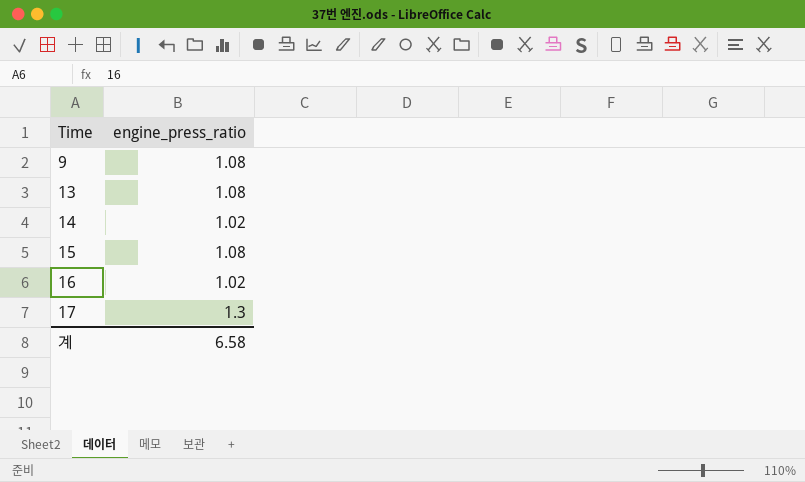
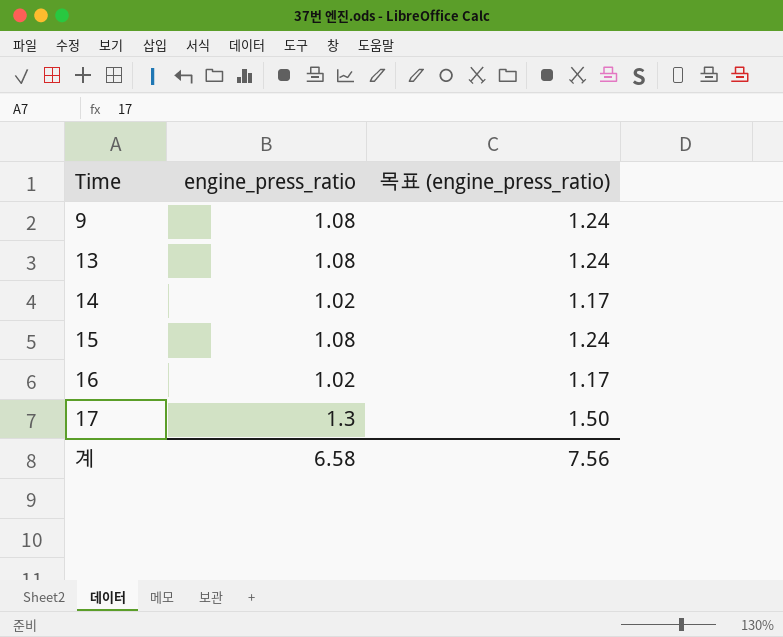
column 목표 (engine_press_ratio) | formula: none -> [engine_press_ratio] * 1.15

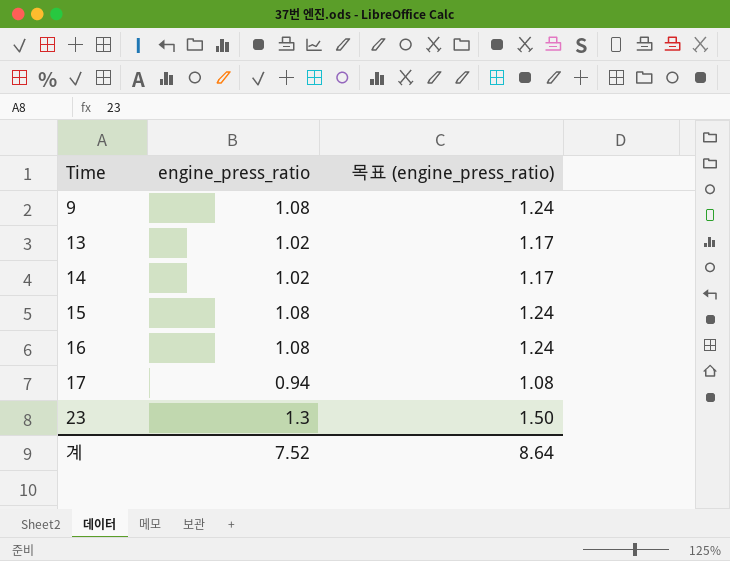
13 | engine_press_ratio: 1.08 -> 1.02
13 | 목표 (engine_press_ratio): 1.24 -> 1.17
16 | engine_press_ratio: 1.02 -> 1.08
16 | 목표 (engine_press_ratio): 1.17 -> 1.24
17 | engine_press_ratio: 1.3 -> 0.94
17 | 목표 (engine_press_ratio): 1.50 -> 1.08
row 23: none -> 1.3 | 1.50
계 | engine_press_ratio: 6.58 -> 7.52
계 | 목표 (engine_press_ratio): 7.56 -> 8.64

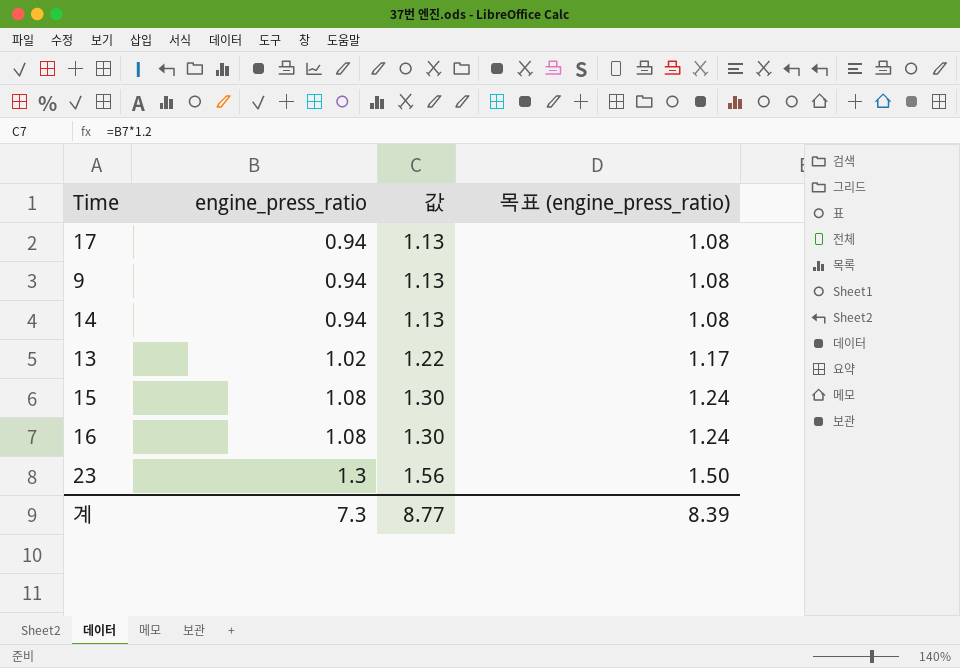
row order: Time ascending -> engine_press_ratio ascending
column 값 | formula: none -> [engine_press_ratio] * 1.2
9 | engine_press_ratio: 1.08 -> 0.94
9 | 목표 (engine_press_ratio): 1.24 -> 1.08
14 | engine_press_ratio: 1.02 -> 0.94
14 | 목표 (engine_press_ratio): 1.17 -> 1.08
계 | engine_press_ratio: 7.52 -> 7.3
계 | 목표 (engine_press_ratio): 8.64 -> 8.39

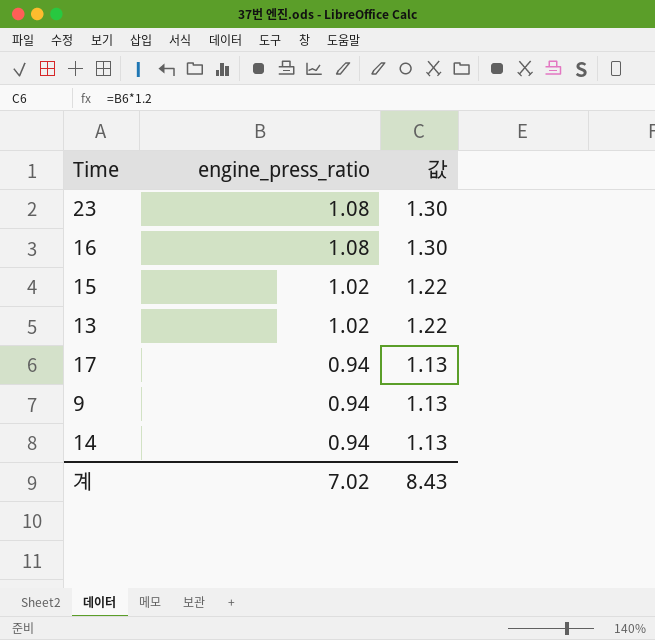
row order: engine_press_ratio ascending -> engine_press_ratio descending
column 목표 (engine_press_ratio) | formula: [engine_press_ratio] * 1.15 -> none
23 | engine_press_ratio: 1.3 -> 1.08
23 | 값: 1.56 -> 1.30
15 | engine_press_ratio: 1.08 -> 1.02
15 | 값: 1.30 -> 1.22
계 | engine_press_ratio: 7.3 -> 7.02
계 | 값: 8.77 -> 8.43

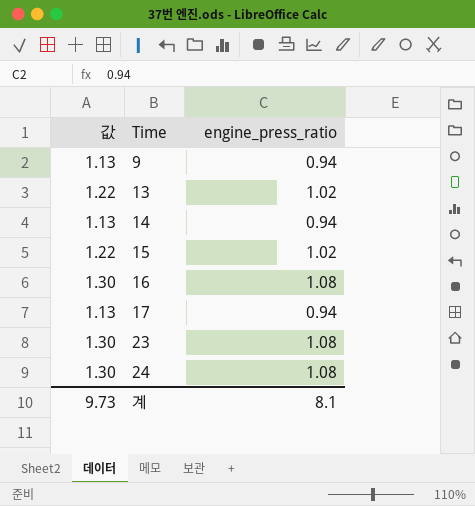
row order: engine_press_ratio descending -> Time ascending
column 값 | position: 3 -> 1
row 24: none -> 1.30 | 1.08
계 | 값: 8.43 -> 9.73
계 | engine_press_ratio: 7.02 -> 8.1

